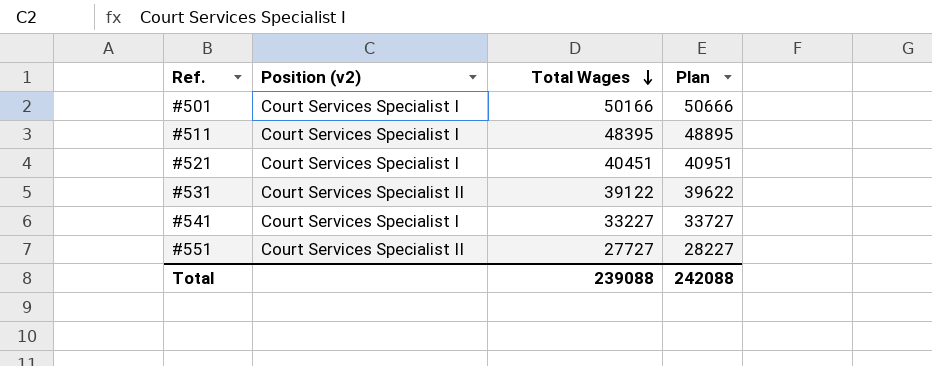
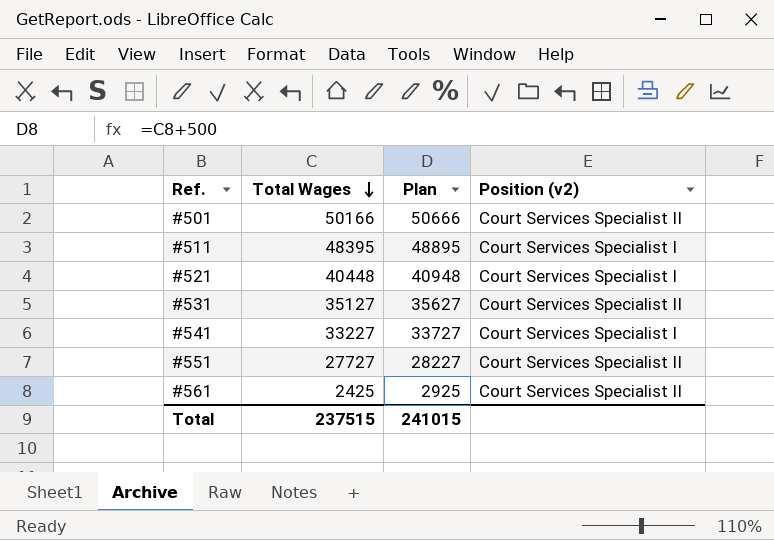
column Position (v2) | position: 2 -> 4
#501 | Position (v2): Court Services Specialist I -> Court Services Specialist II
#521 | Total Wages: 40451 -> 40448
#521 | Plan: 40951 -> 40948
#531 | Total Wages: 39122 -> 35127
#531 | Plan: 39622 -> 35627
row #561: none -> 2425 | 2925 | Court Services Specialist II
Total | Total Wages: 239088 -> 237515
Total | Plan: 242088 -> 241015

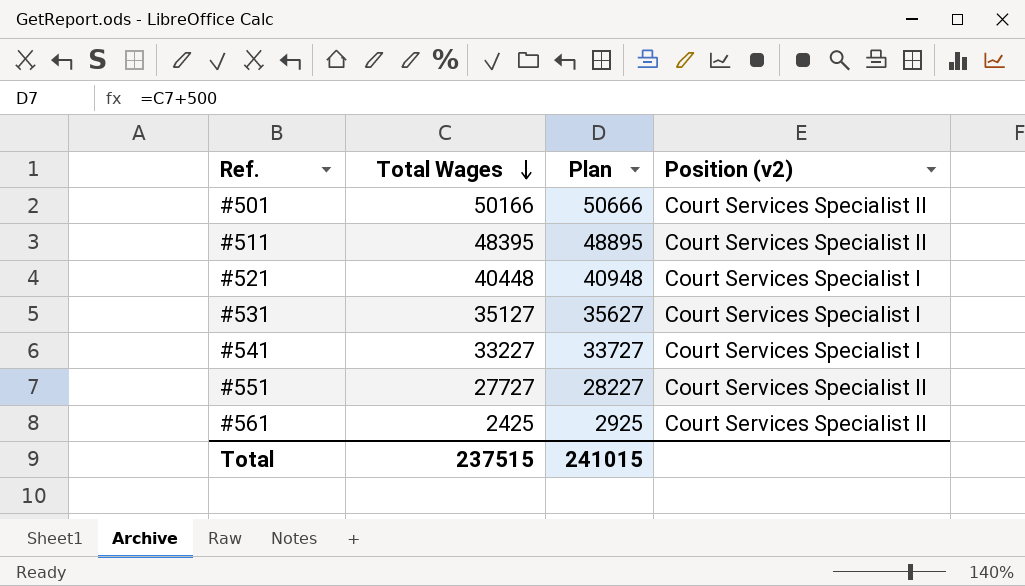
#511 | Position (v2): Court Services Specialist I -> Court Services Specialist II
#531 | Position (v2): Court Services Specialist II -> Court Services Specialist I

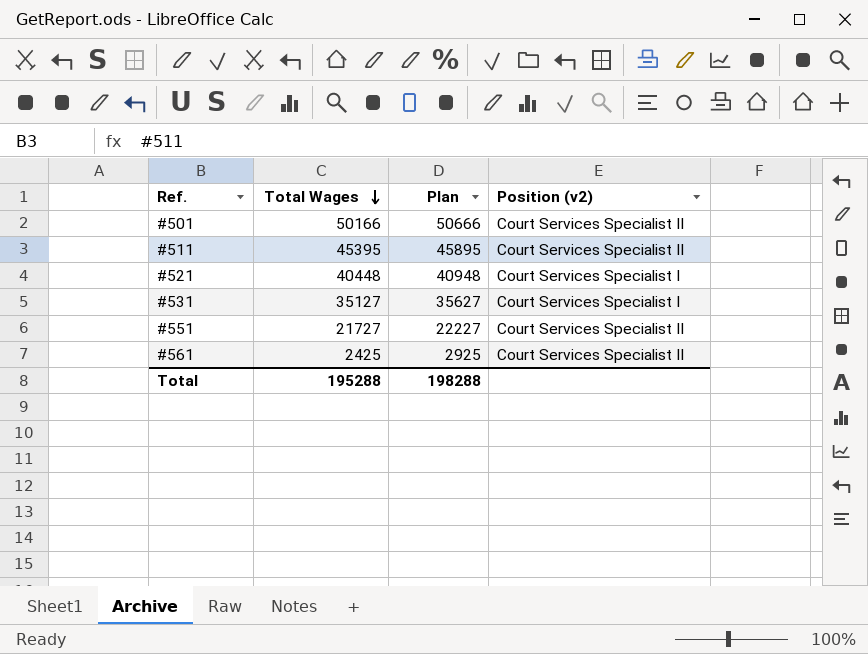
row #541: 33227 | 33727 | Court Services Specialist I -> none
#511 | Total Wages: 48395 -> 45395
#511 | Plan: 48895 -> 45895
#551 | Total Wages: 27727 -> 21727
#551 | Plan: 28227 -> 22227
Total | Total Wages: 237515 -> 195288
Total | Plan: 241015 -> 198288

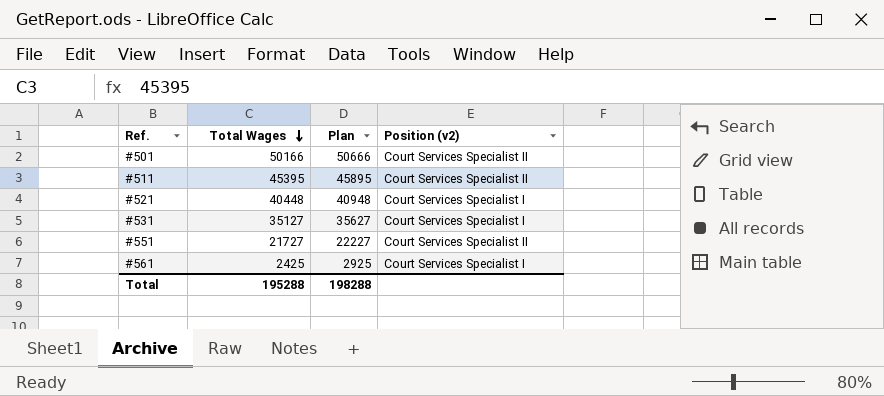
#561 | Position (v2): Court Services Specialist II -> Court Services Specialist I

